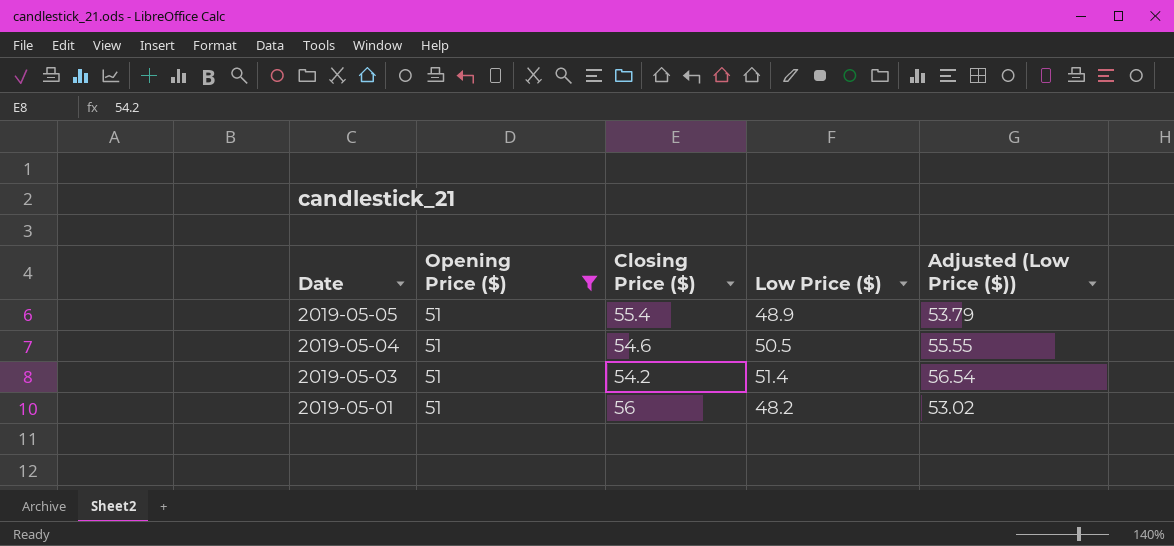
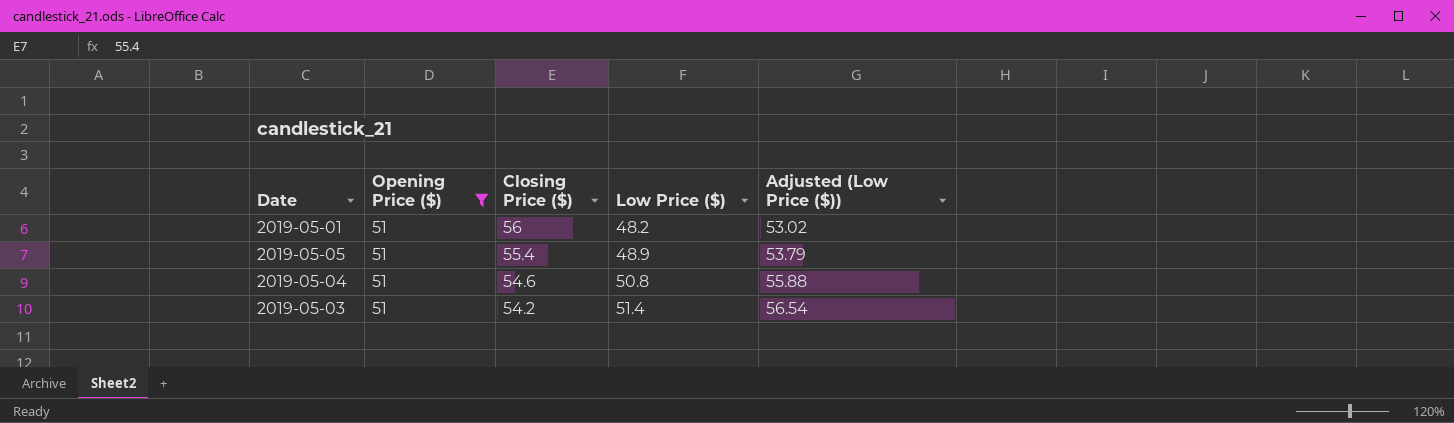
row order: Date descending -> Closing Price ($) descending
2019-05-04 | Low Price ($): 50.5 -> 50.8
2019-05-04 | Adjusted (Low Price ($)): 55.55 -> 55.88

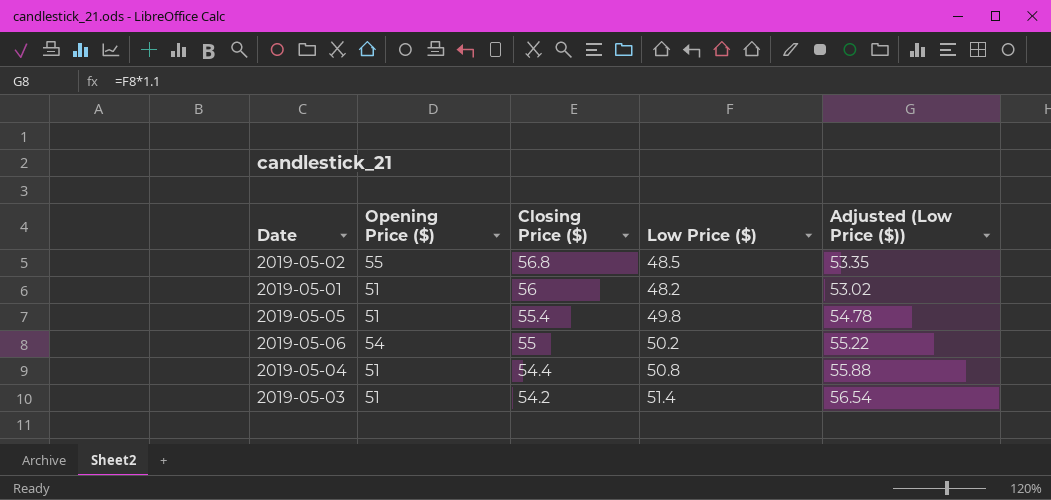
filter: Opening Price ($) = 51 -> none
2019-05-05 | Low Price ($): 48.9 -> 49.8
2019-05-05 | Adjusted (Low Price ($)): 53.79 -> 54.78
2019-05-04 | Closing Price ($): 54.6 -> 54.4

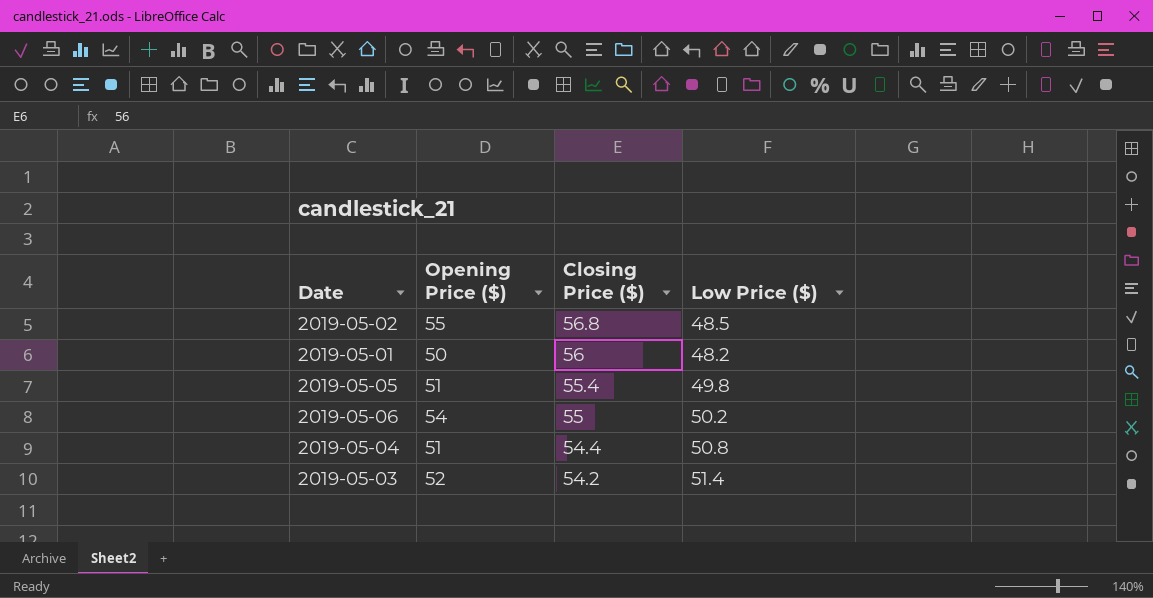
column Adjusted (Low Price ($)) | formula: [Low Price ($)] * 1.1 -> none
2019-05-01 | Opening Price ($): 51 -> 50
2019-05-03 | Opening Price ($): 51 -> 52

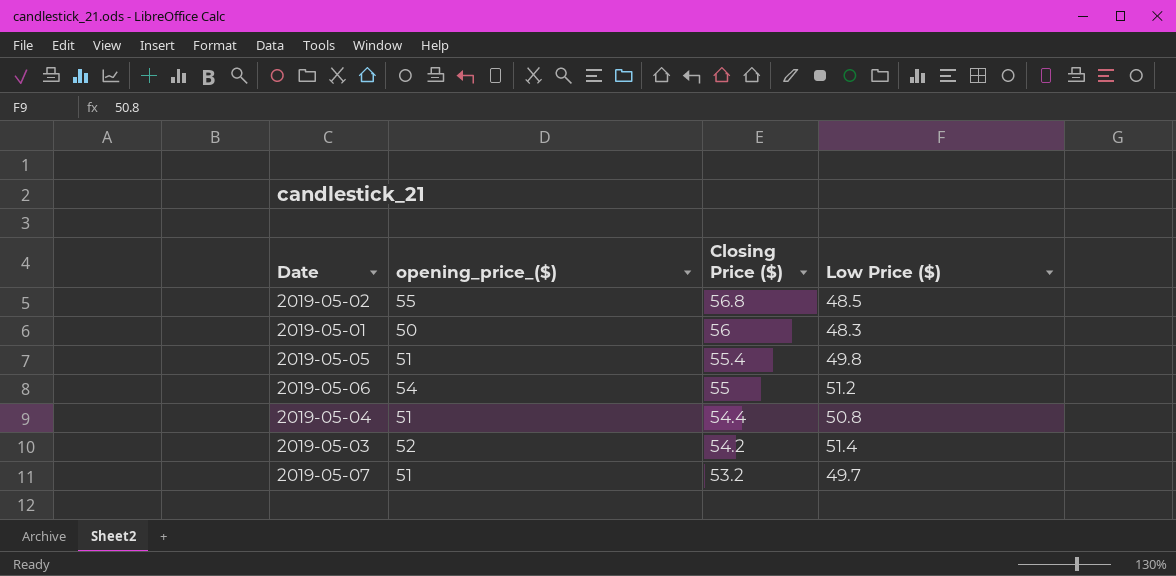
column name: Opening Price ($) -> opening_price_($)
2019-05-01 | Low Price ($): 48.2 -> 48.3
2019-05-06 | Low Price ($): 50.2 -> 51.2
row 2019-05-07: none -> 51 | 53.2 | 49.7

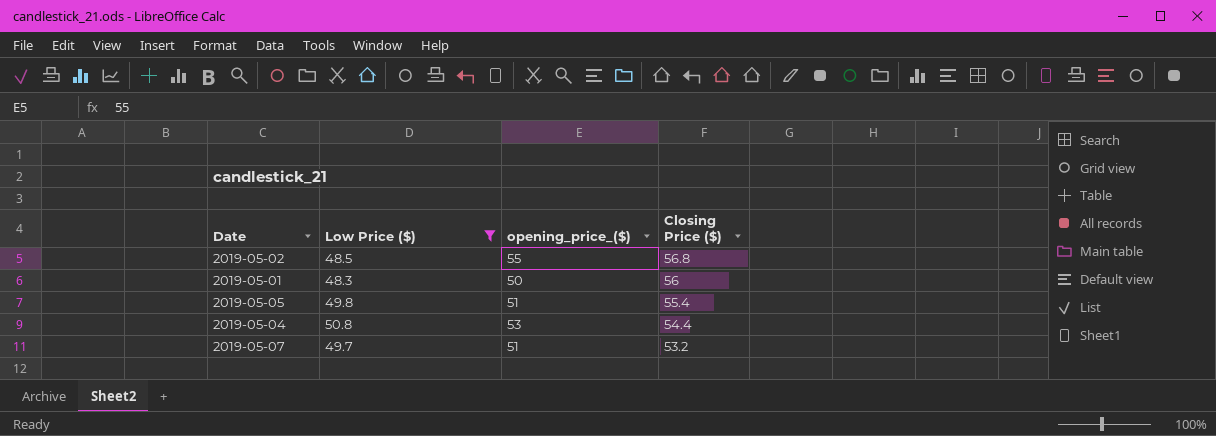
filter: none -> Low Price ($) <= 50.8
column Low Price ($) | position: 4 -> 2
2019-05-04 | opening_price_($): 51 -> 53

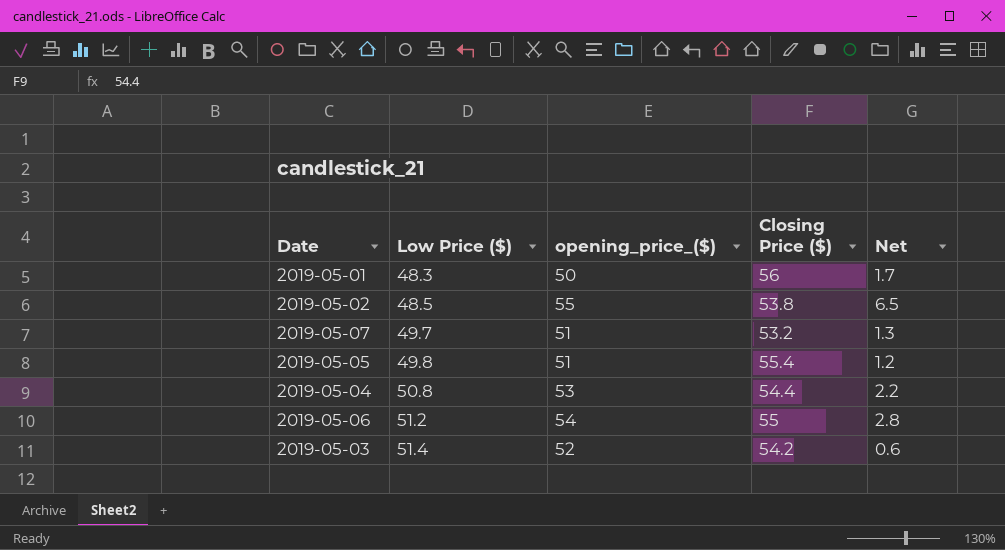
filter: Low Price ($) <= 50.8 -> none
row order: Closing Price ($) descending -> Low Price ($) ascending
column Net | formula: none -> [opening_price_($)] - [Low Price ($)]
2019-05-02 | Closing Price ($): 56.8 -> 53.8

